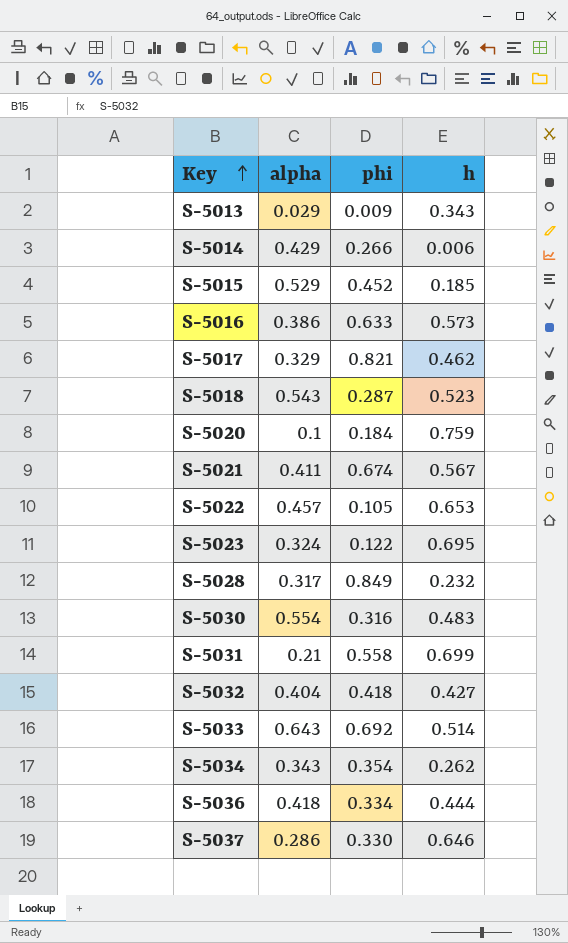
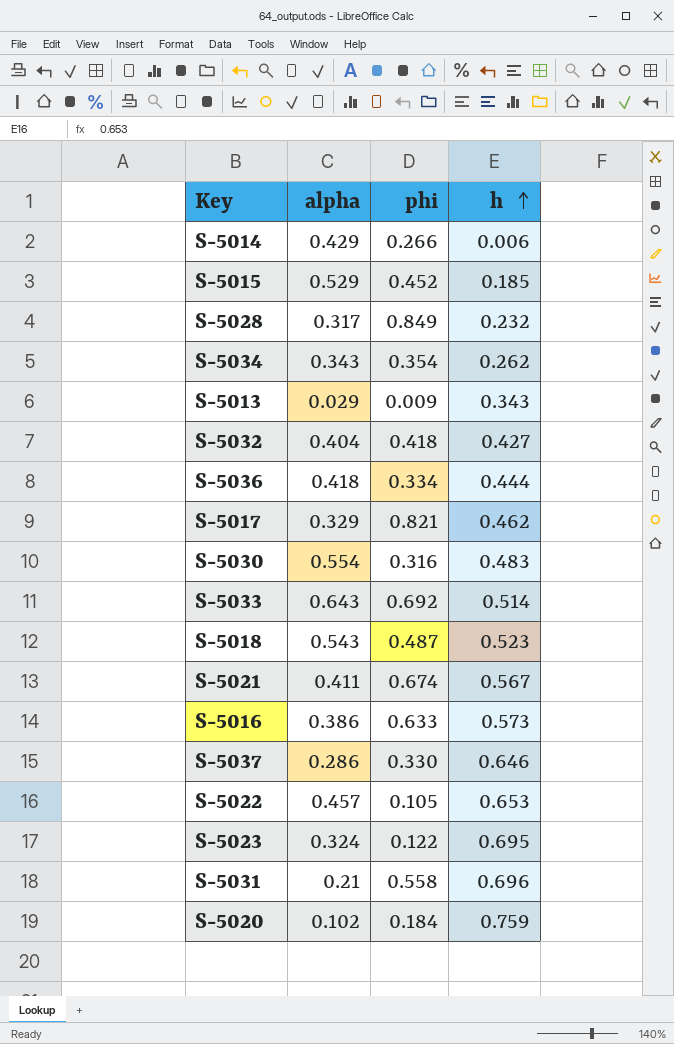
row order: Key ascending -> h ascending
S-5018 | phi: 0.287 -> 0.487
S-5031 | h: 0.699 -> 0.696
S-5020 | alpha: 0.1 -> 0.102

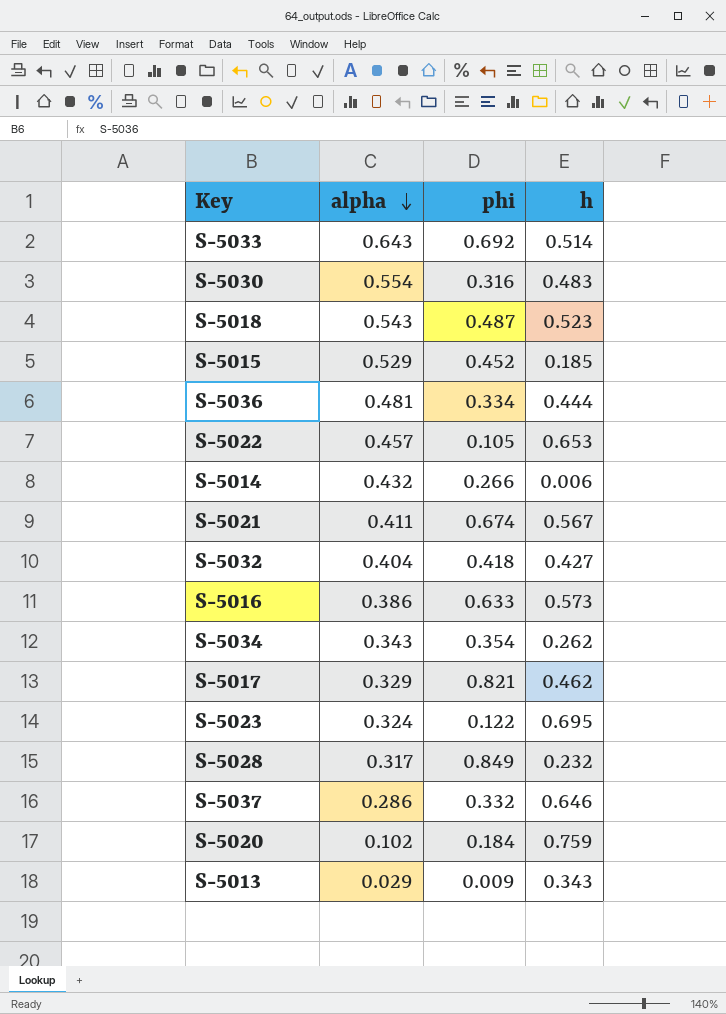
row order: h ascending -> alpha descending
row S-5031: 0.21 | 0.558 | 0.696 -> none
S-5036 | alpha: 0.418 -> 0.481
S-5014 | alpha: 0.429 -> 0.432
S-5037 | phi: 0.330 -> 0.332

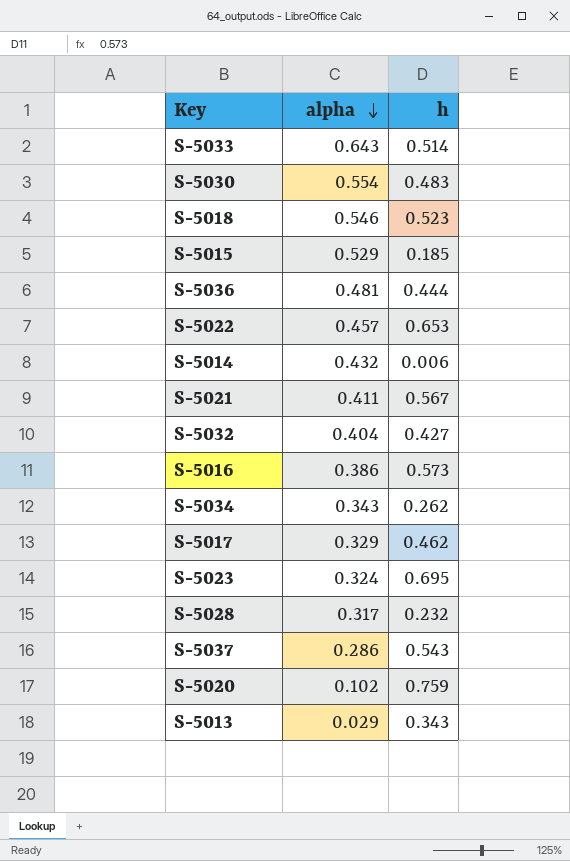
column phi | position: 3 -> none
S-5018 | alpha: 0.543 -> 0.546
S-5037 | h: 0.646 -> 0.543

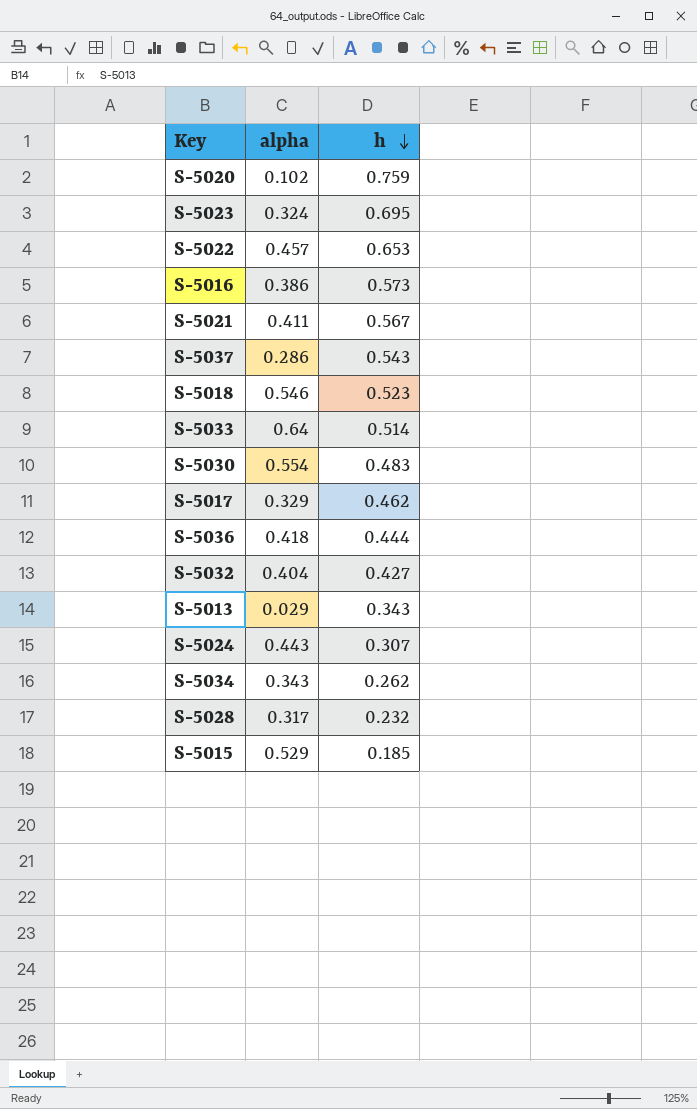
row order: alpha descending -> h descending
row S-5014: 0.432 | 0.006 -> none
S-5033 | alpha: 0.643 -> 0.64
S-5036 | alpha: 0.481 -> 0.418
row S-5024: none -> 0.443 | 0.307

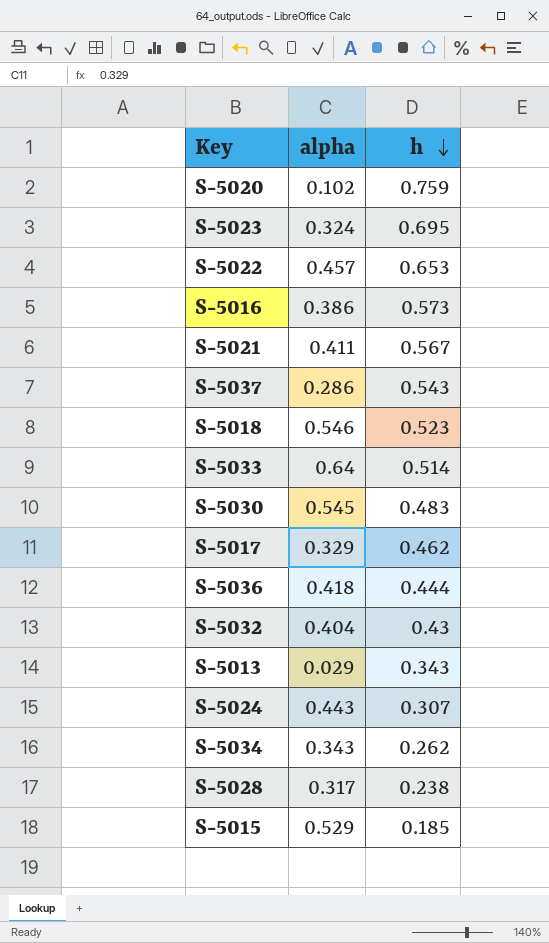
S-5030 | alpha: 0.554 -> 0.545
S-5032 | h: 0.427 -> 0.43
S-5028 | h: 0.232 -> 0.238

